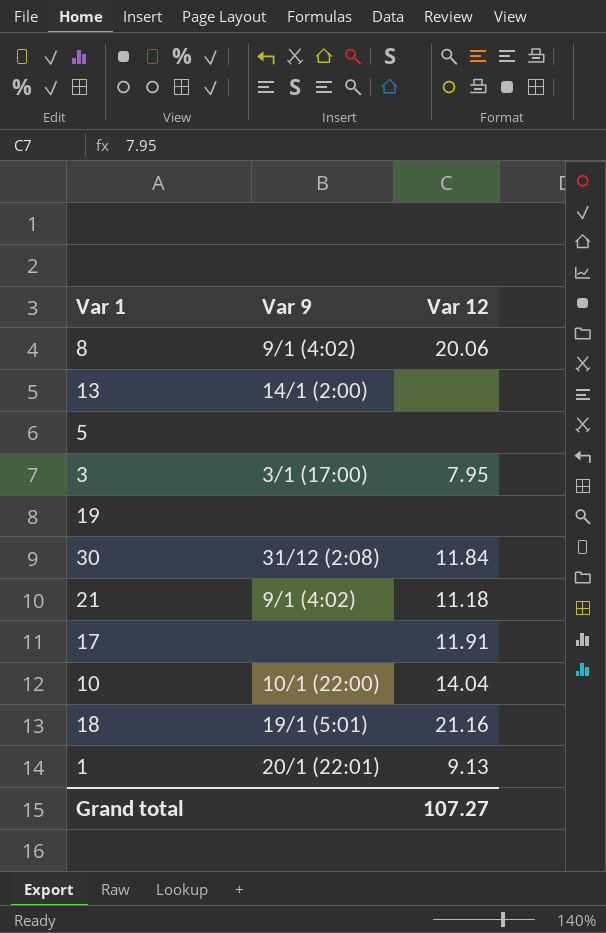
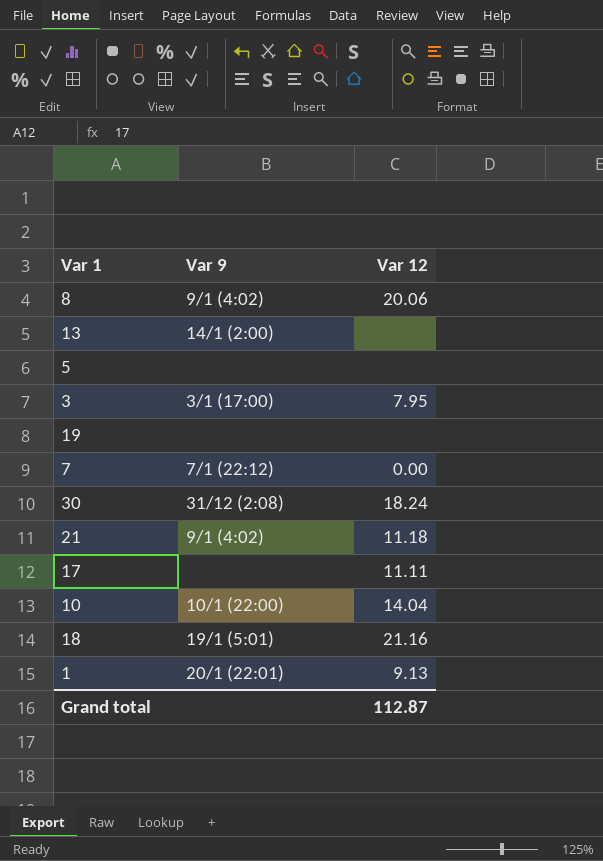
row 7: none -> 7/1 (22:12) | 0.00
30 | Var 12: 11.84 -> 18.24
17 | Var 12: 11.91 -> 11.11
Grand total | Var 12: 107.27 -> 112.87

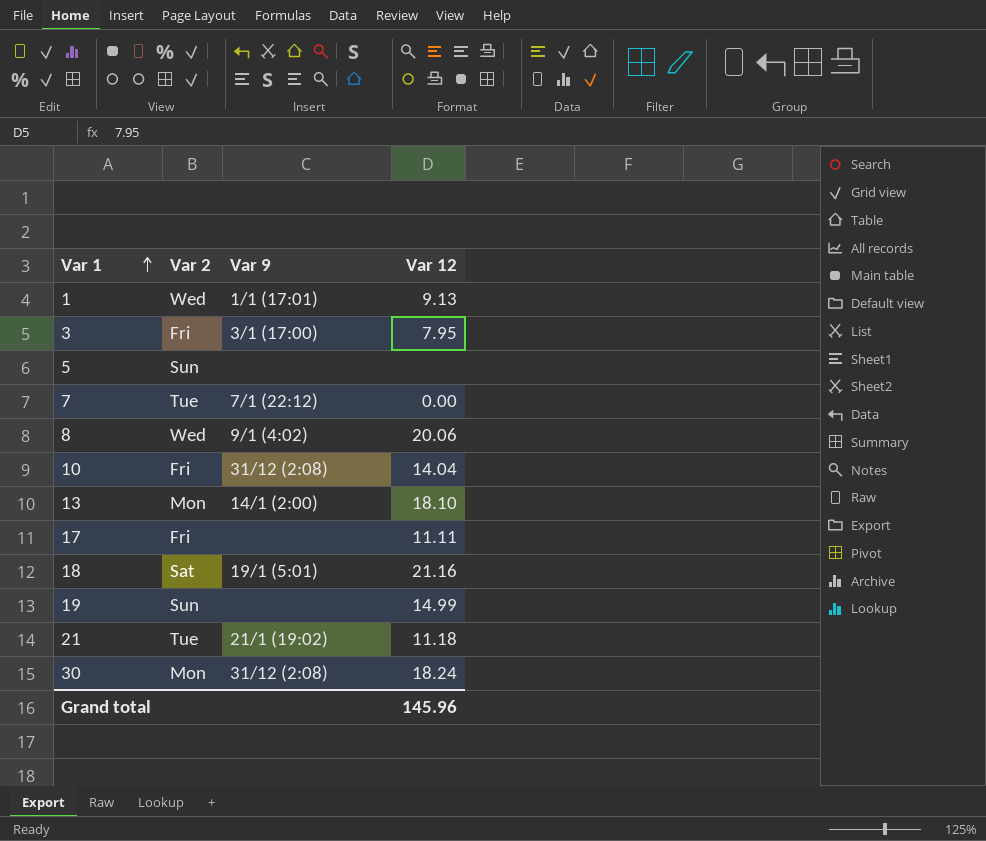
row order: none -> Var 1 ascending
column Var 2 | position: none -> 2
1 | Var 9: 20/1 (22:01) -> 1/1 (17:01)
10 | Var 9: 10/1 (22:00) -> 31/12 (2:08)
13 | Var 12: none -> 18.10
19 | Var 12: none -> 14.99
21 | Var 9: 9/1 (4:02) -> 21/1 (19:02)
Grand total | Var 12: 112.87 -> 145.96

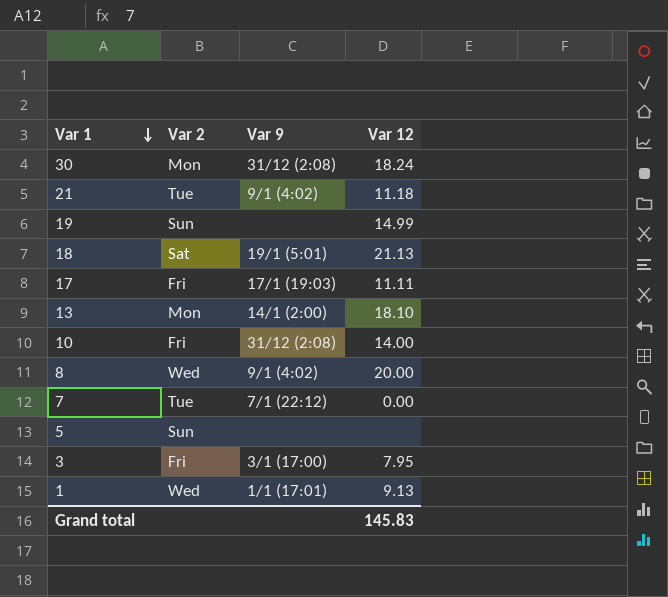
row order: Var 1 ascending -> Var 1 descending
21 | Var 9: 21/1 (19:02) -> 9/1 (4:02)
18 | Var 12: 21.16 -> 21.13
17 | Var 9: none -> 17/1 (19:03)
10 | Var 12: 14.04 -> 14.00
8 | Var 12: 20.06 -> 20.00
Grand total | Var 12: 145.96 -> 145.83

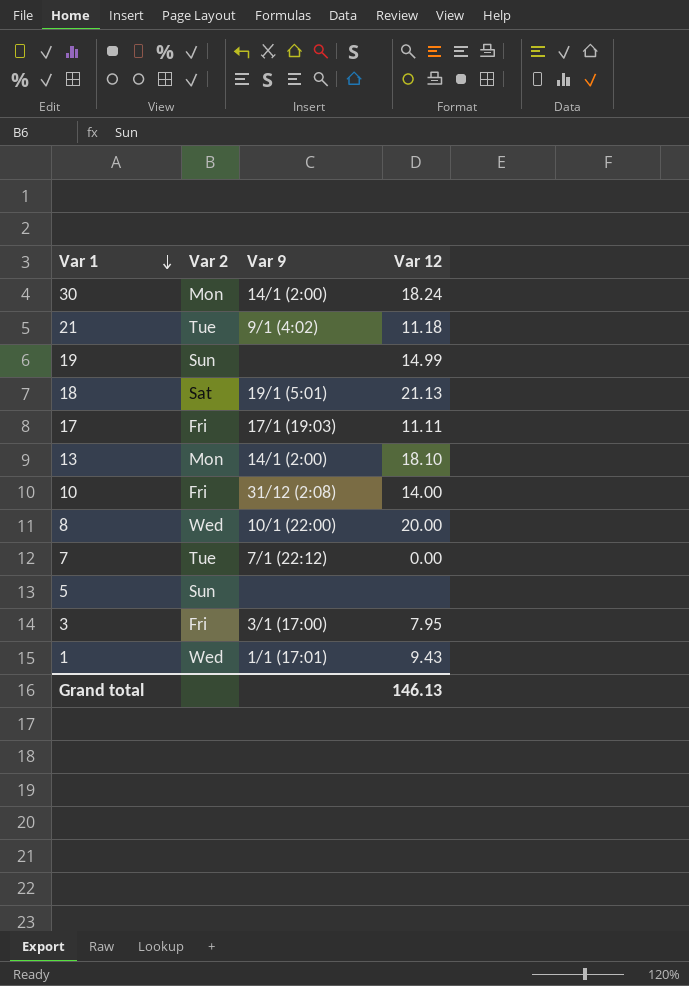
30 | Var 9: 31/12 (2:08) -> 14/1 (2:00)
8 | Var 9: 9/1 (4:02) -> 10/1 (22:00)
1 | Var 12: 9.13 -> 9.43
Grand total | Var 12: 145.83 -> 146.13

